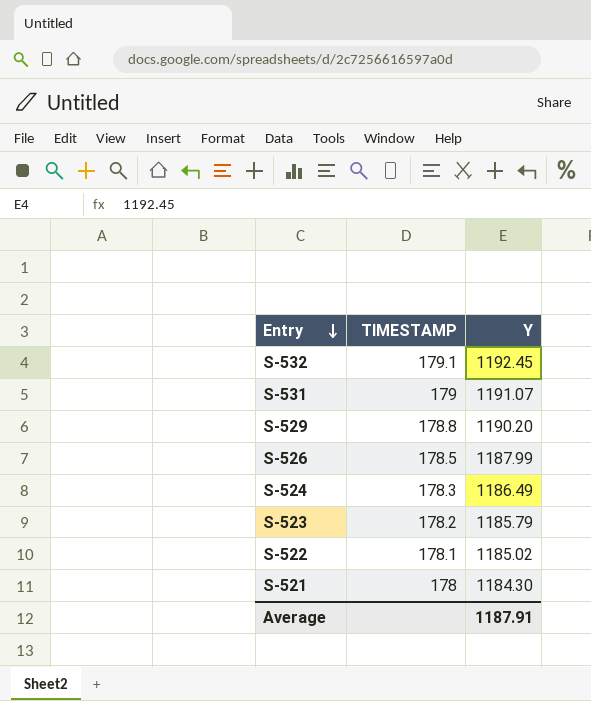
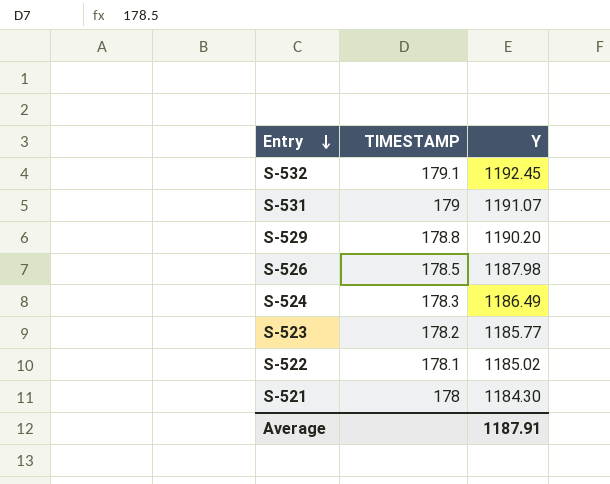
S-526 | Y: 1187.99 -> 1187.98
S-523 | Y: 1185.79 -> 1185.77

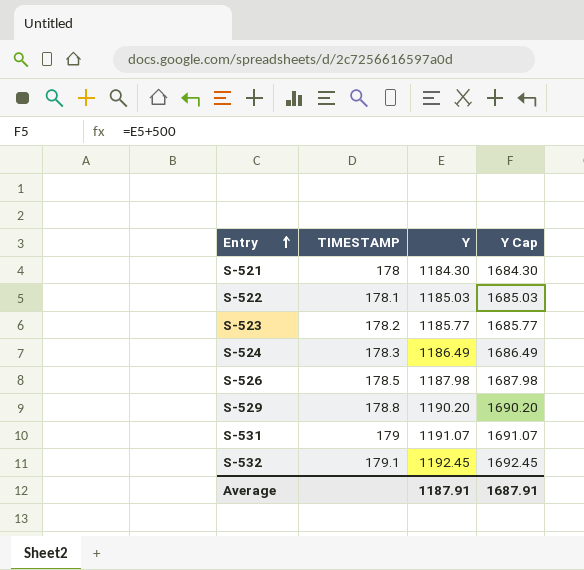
row order: Entry descending -> Entry ascending
column Y Cap | formula: none -> [Y] + 500
S-522 | Y: 1185.02 -> 1185.03

